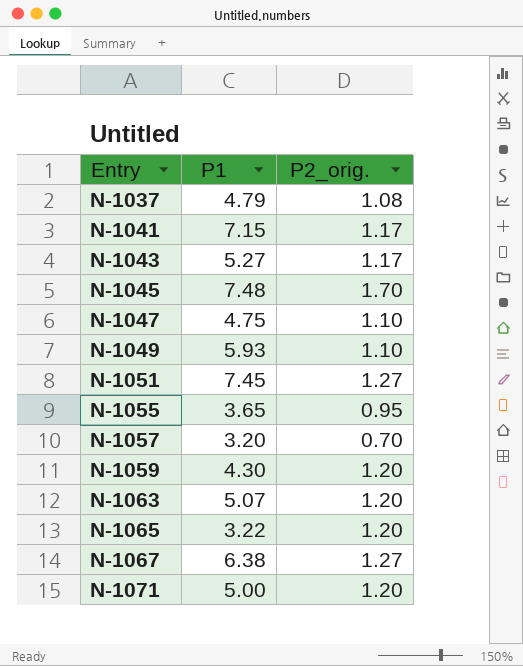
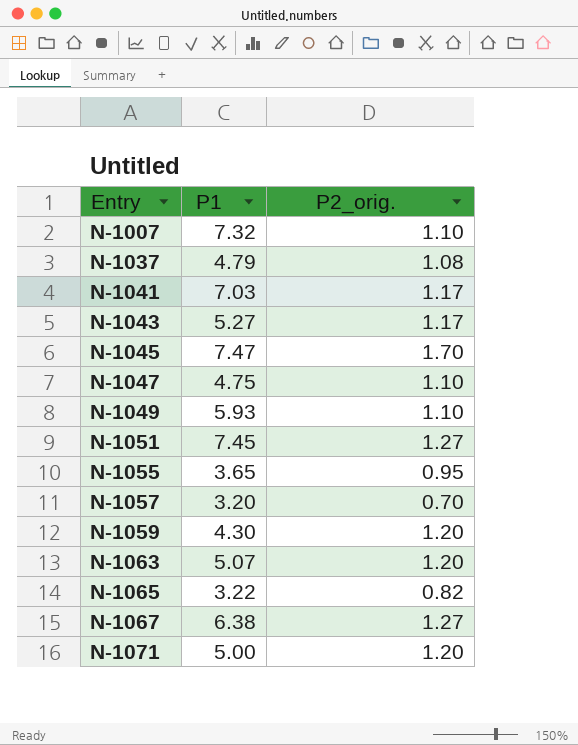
row N-1007: none -> 7.32 | 1.10
N-1041 | P1: 7.15 -> 7.03
N-1045 | P1: 7.48 -> 7.47
N-1065 | P2_orig.: 1.20 -> 0.82

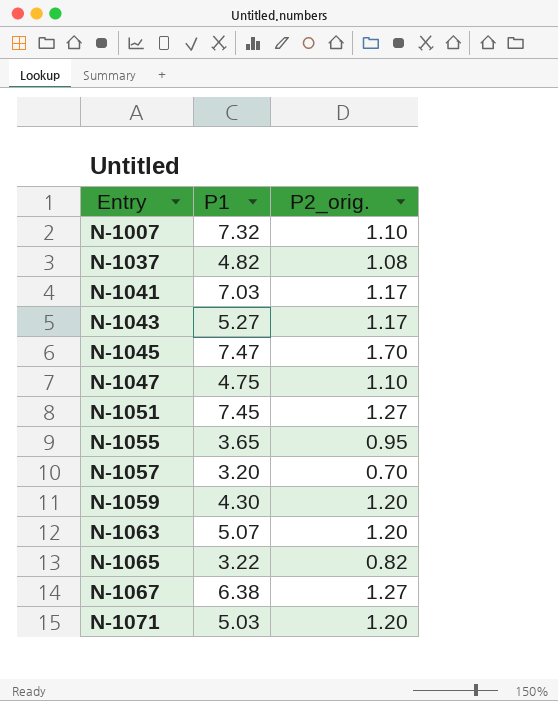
row N-1049: 5.93 | 1.10 -> none
N-1037 | P1: 4.79 -> 4.82
N-1071 | P1: 5.00 -> 5.03

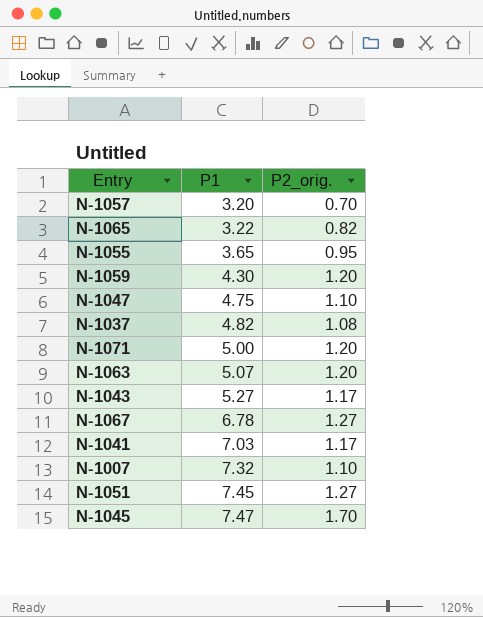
row order: Entry ascending -> P1 ascending
N-1071 | P1: 5.03 -> 5.00
N-1067 | P1: 6.38 -> 6.78

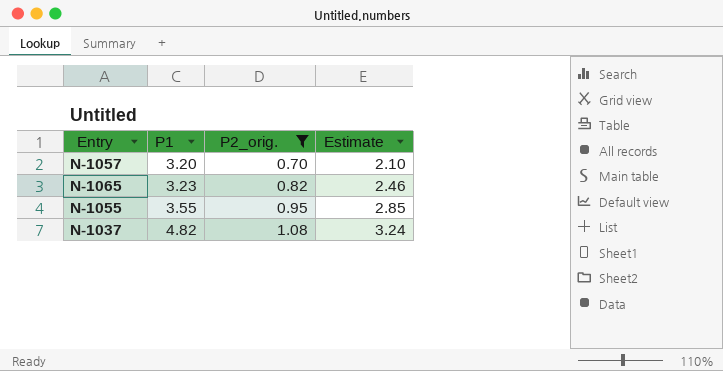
filter: none -> P2_orig. <= 1.08
column Estimate | formula: none -> [P2_orig.] * 3
N-1065 | P1: 3.22 -> 3.23
N-1055 | P1: 3.65 -> 3.55

